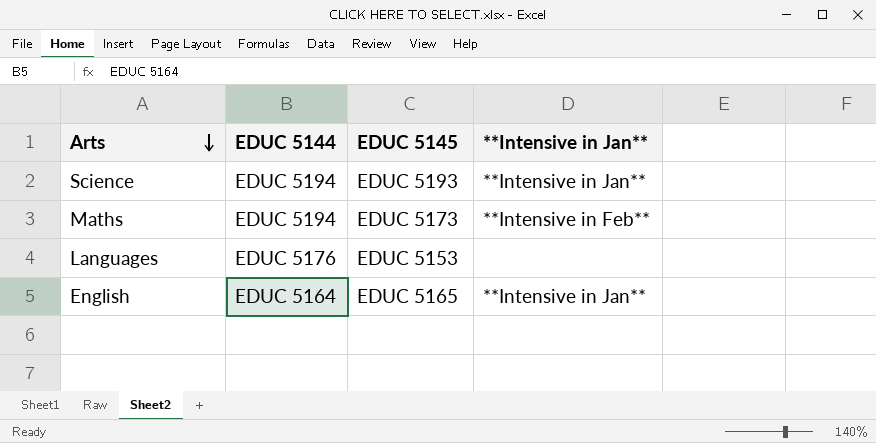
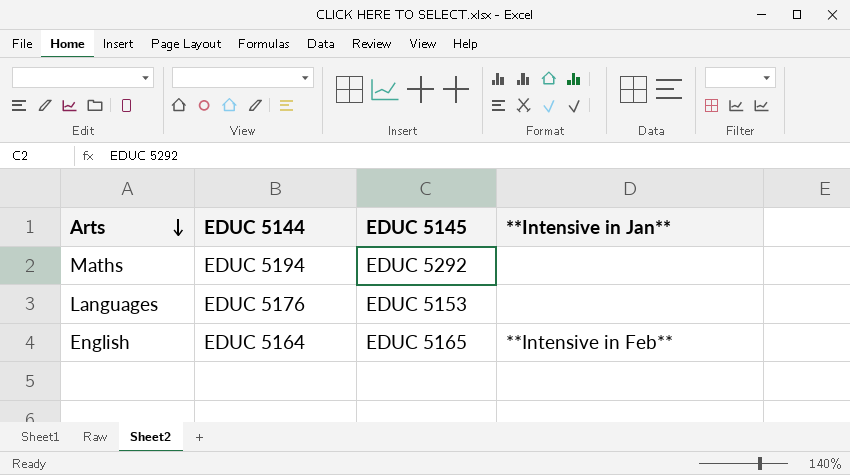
row Science: EDUC 5194 | EDUC 5193 | **Intensive in Jan** -> none
Maths | EDUC 5145: EDUC 5173 -> EDUC 5292
Maths | **Intensive in Jan**: **Intensive in Feb** -> none
English | **Intensive in Jan**: **Intensive in Jan** -> **Intensive in Feb**

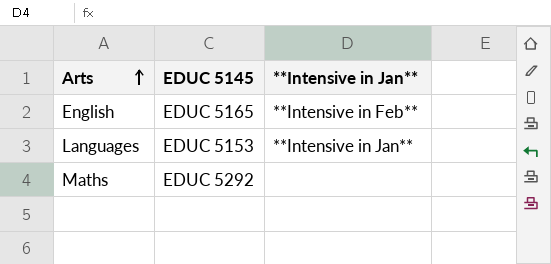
row order: Arts descending -> Arts ascending
column EDUC 5144 | position: 2 -> none
Languages | **Intensive in Jan**: none -> **Intensive in Jan**

